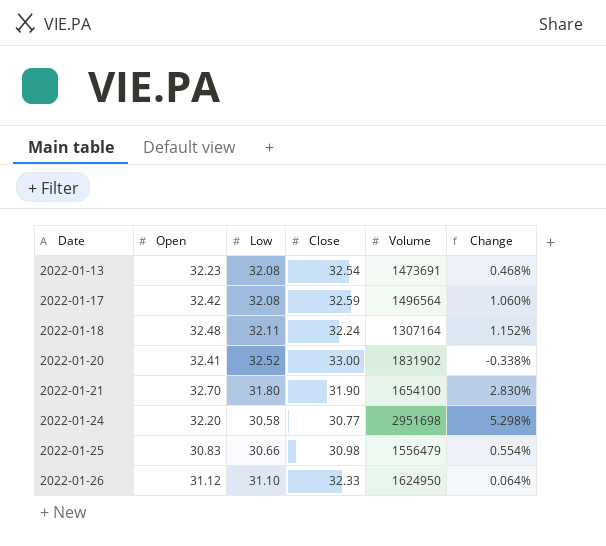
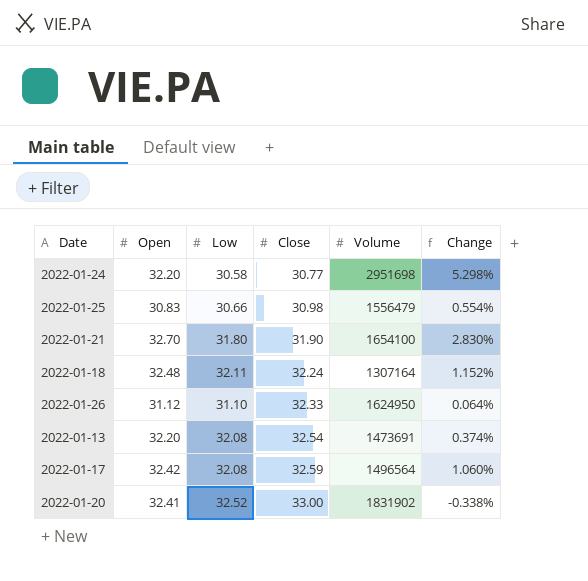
row order: Date ascending -> Close ascending
2022-01-13 | Open: 32.23 -> 32.20
2022-01-13 | Change: 0.468% -> 0.374%

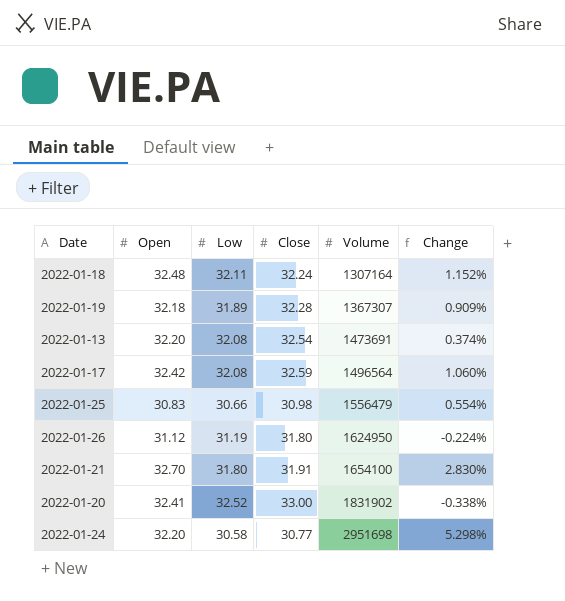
row order: Close ascending -> Volume ascending
row 2022-01-19: none -> 32.18 | 31.89 | 32.28 | 1367307 | 0.909%
2022-01-26 | Low: 31.10 -> 31.19
2022-01-26 | Close: 32.33 -> 31.80
2022-01-26 | Change: 0.064% -> -0.224%
2022-01-21 | Close: 31.90 -> 31.91

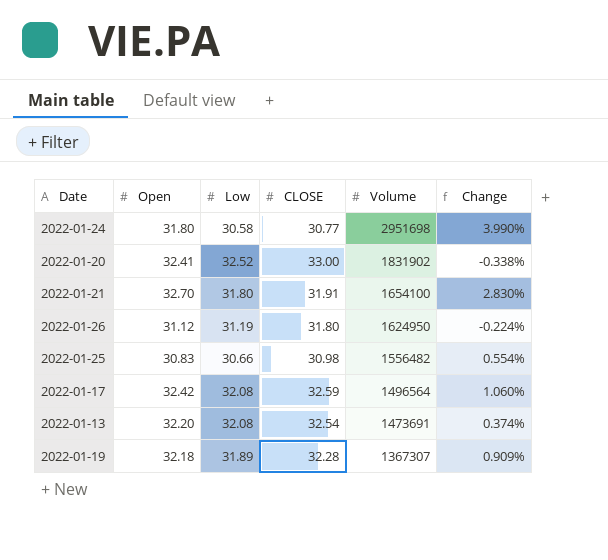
row order: Volume ascending -> Volume descending
column name: Close -> CLOSE
row 2022-01-18: 32.48 | 32.11 | 32.24 | 1307164 | 1.152% -> none
2022-01-24 | Open: 32.20 -> 31.80
2022-01-24 | Change: 5.298% -> 3.990%
2022-01-25 | Volume: 1556479 -> 1556482

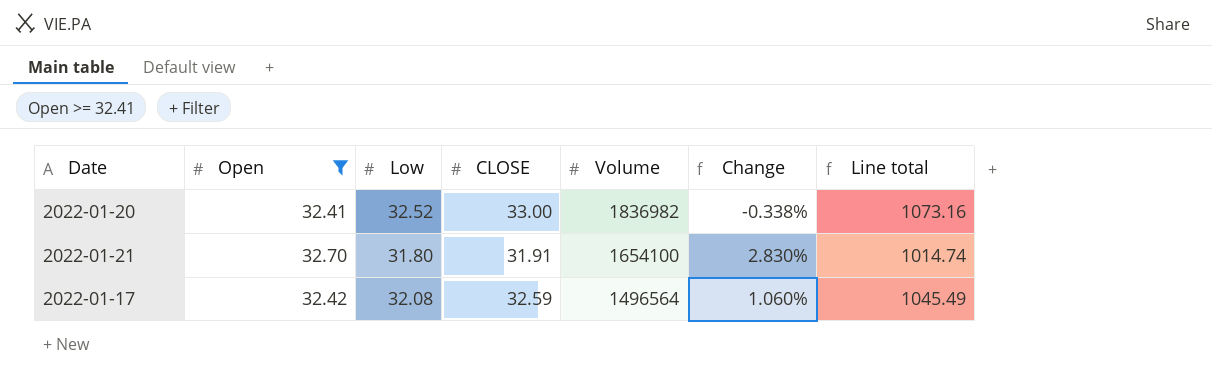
filter: none -> Open >= 32.41
column Line total | formula: none -> [Low] * [CLOSE]
2022-01-20 | Volume: 1831902 -> 1836982

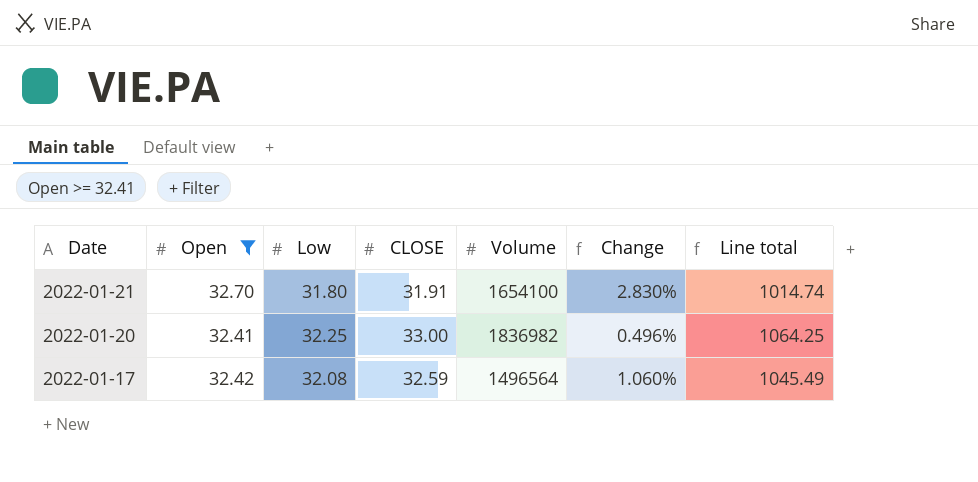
row order: Volume descending -> Date descending
2022-01-20 | Low: 32.52 -> 32.25
2022-01-20 | Change: -0.338% -> 0.496%
2022-01-20 | Line total: 1073.16 -> 1064.25

